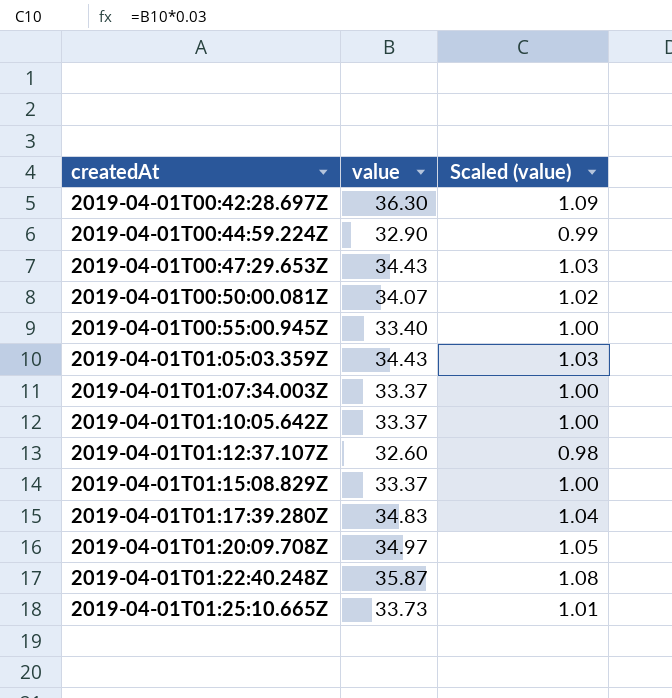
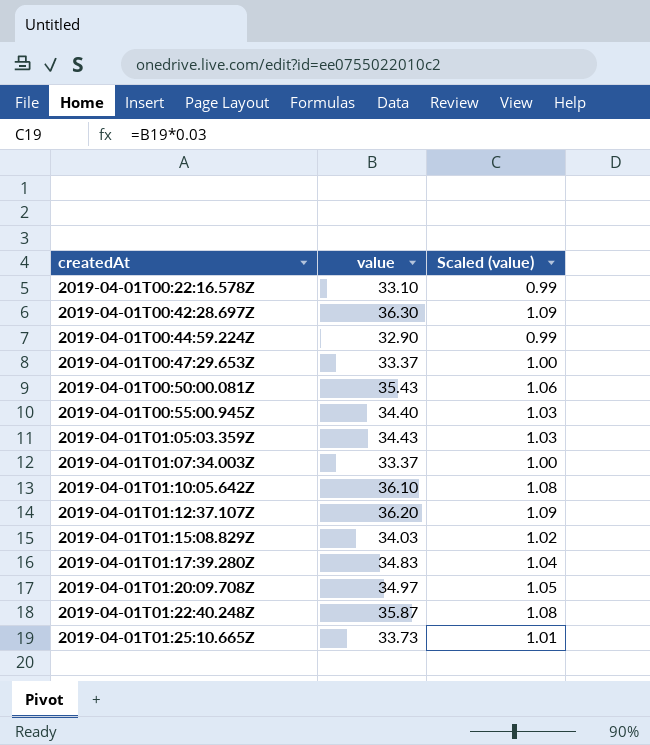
row 2019-04-01T00:22:16.578Z: none -> 33.10 | 0.99
2019-04-01T00:47:29.653Z | value: 34.43 -> 33.37
2019-04-01T00:47:29.653Z | Scaled (value): 1.03 -> 1.00
2019-04-01T00:50:00.081Z | value: 34.07 -> 35.43
2019-04-01T00:50:00.081Z | Scaled (value): 1.02 -> 1.06
2019-04-01T00:55:00.945Z | value: 33.40 -> 34.40
2019-04-01T00:55:00.945Z | Scaled (value): 1.00 -> 1.03
2019-04-01T01:10:05.642Z | value: 33.37 -> 36.10
2019-04-01T01:10:05.642Z | Scaled (value): 1.00 -> 1.08
2019-04-01T01:12:37.107Z | value: 32.60 -> 36.20
2019-04-01T01:12:37.107Z | Scaled (value): 0.98 -> 1.09
2019-04-01T01:15:08.829Z | value: 33.37 -> 34.03
2019-04-01T01:15:08.829Z | Scaled (value): 1.00 -> 1.02

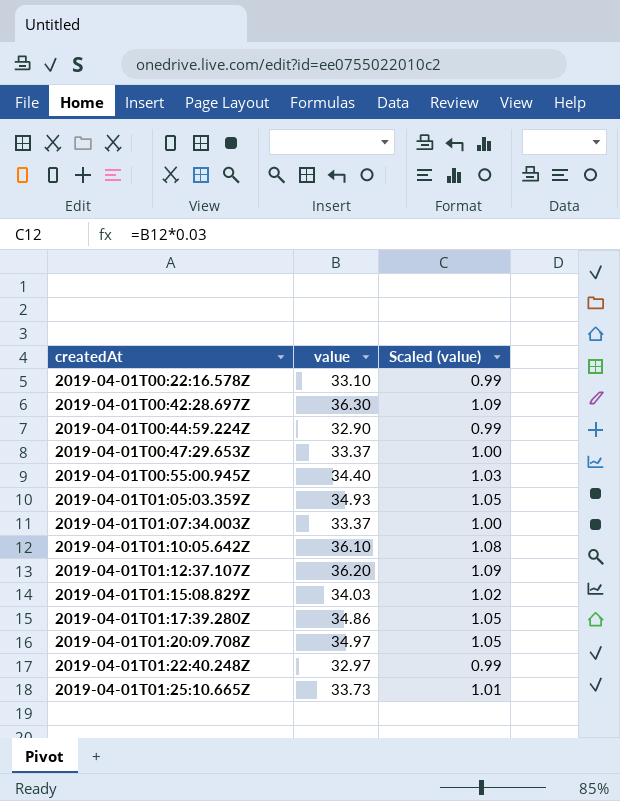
row 2019-04-01T00:50:00.081Z: 35.43 | 1.06 -> none
2019-04-01T01:05:03.359Z | value: 34.43 -> 34.93
2019-04-01T01:05:03.359Z | Scaled (value): 1.03 -> 1.05
2019-04-01T01:17:39.280Z | value: 34.83 -> 34.86
2019-04-01T01:17:39.280Z | Scaled (value): 1.04 -> 1.05
2019-04-01T01:22:40.248Z | value: 35.87 -> 32.97
2019-04-01T01:22:40.248Z | Scaled (value): 1.08 -> 0.99

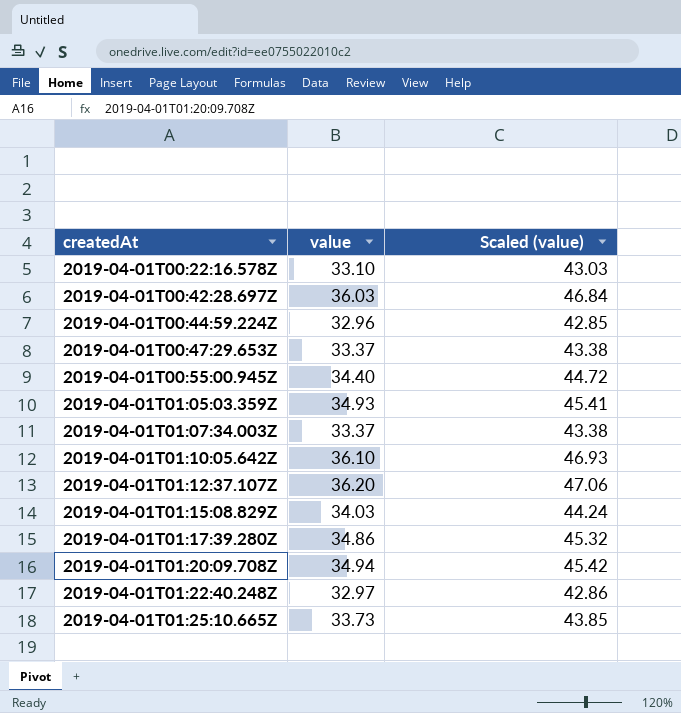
column Scaled (value) | formula: [value] * 0.03 -> [value] * 1.3
2019-04-01T00:42:28.697Z | value: 36.30 -> 36.03
2019-04-01T00:44:59.224Z | value: 32.90 -> 32.96
2019-04-01T01:20:09.708Z | value: 34.97 -> 34.94

